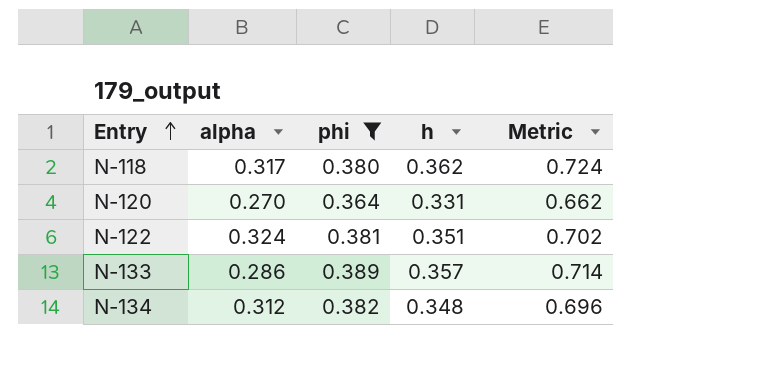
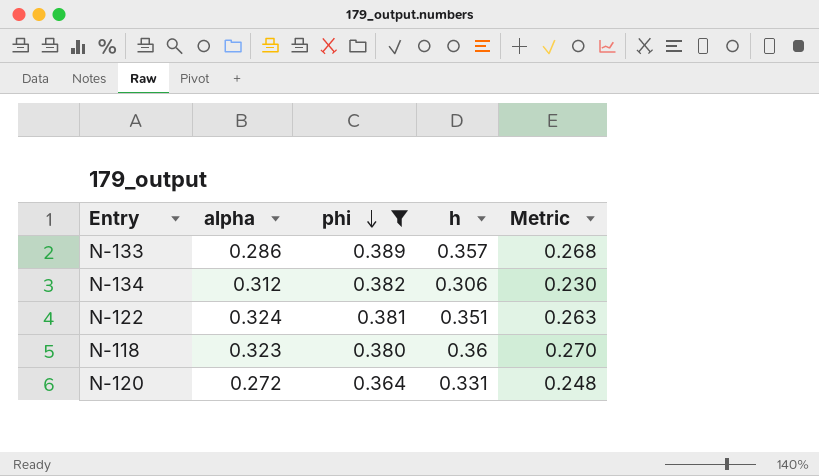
row order: Entry ascending -> phi descending
column Metric | formula: [h] * 2 -> [h] * 0.75
N-134 | h: 0.348 -> 0.306
N-118 | alpha: 0.317 -> 0.323
N-118 | h: 0.362 -> 0.36
N-120 | alpha: 0.270 -> 0.272

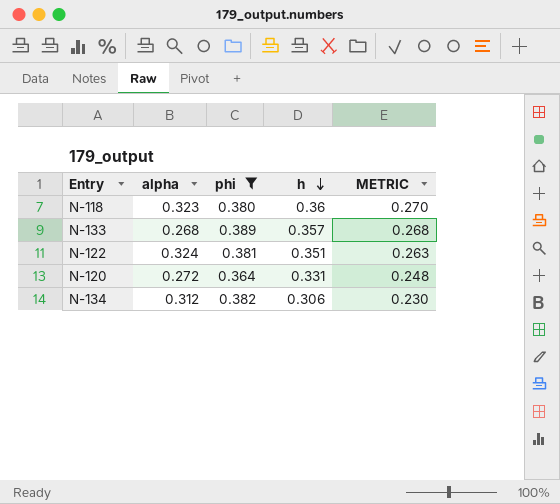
row order: phi descending -> h descending
column name: Metric -> METRIC
N-133 | alpha: 0.286 -> 0.268

